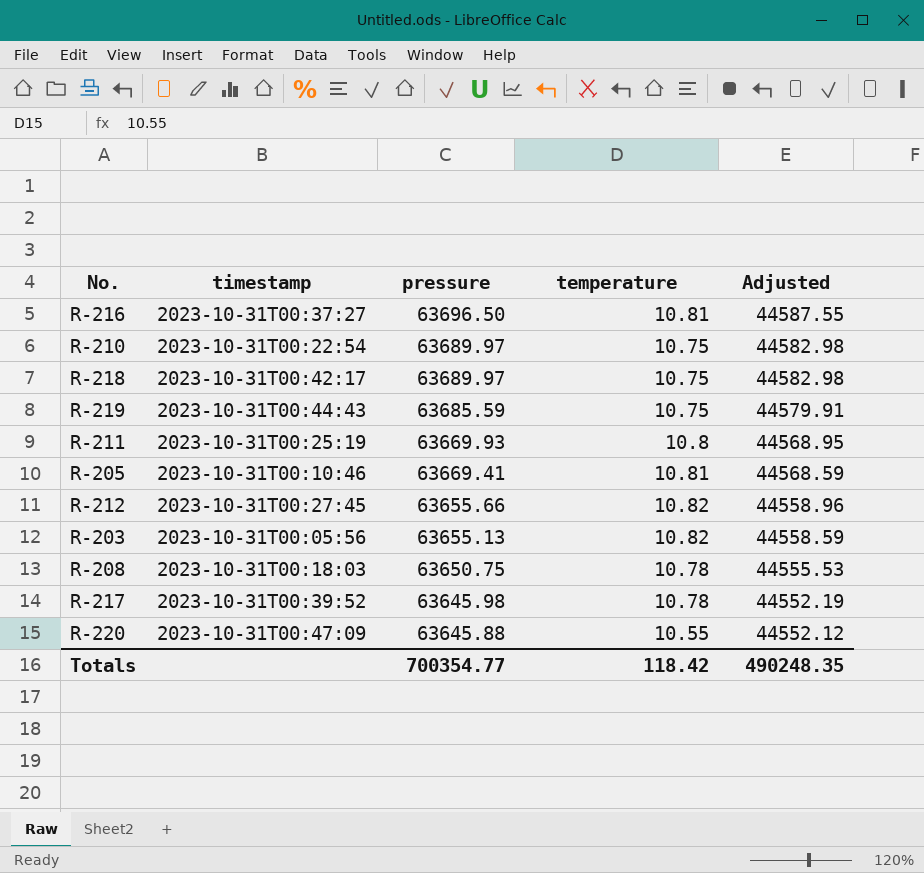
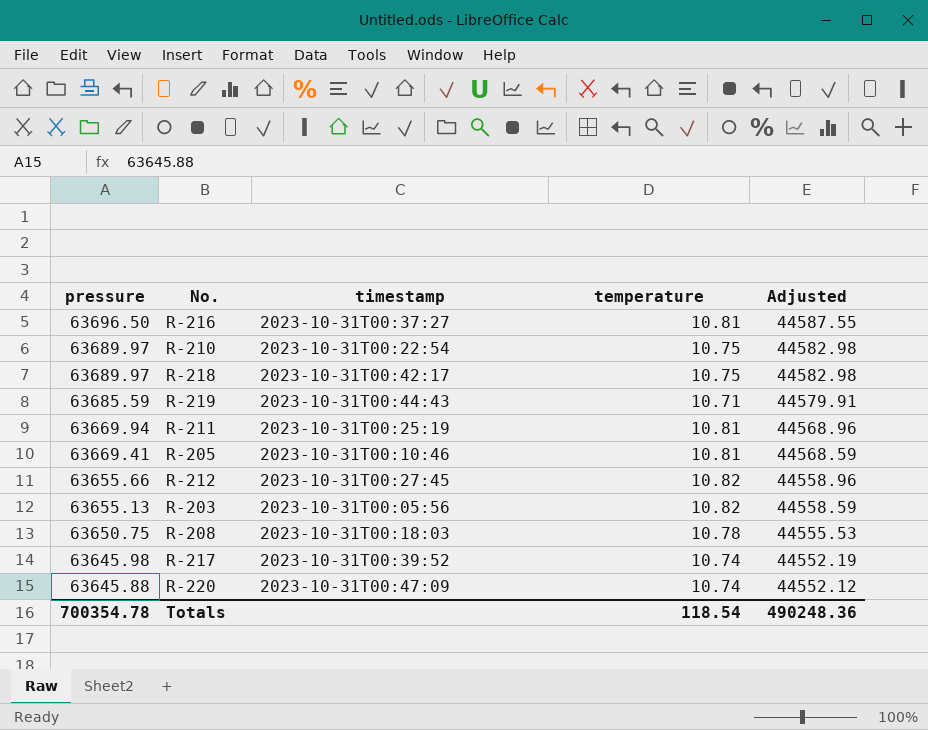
column pressure | position: 3 -> 1
R-219 | temperature: 10.75 -> 10.71
R-211 | pressure: 63669.93 -> 63669.94
R-211 | temperature: 10.8 -> 10.81
R-211 | Adjusted: 44568.95 -> 44568.96
R-217 | temperature: 10.78 -> 10.74
R-220 | temperature: 10.55 -> 10.74
Totals | pressure: 700354.77 -> 700354.78
Totals | temperature: 118.42 -> 118.54
Totals | Adjusted: 490248.35 -> 490248.36

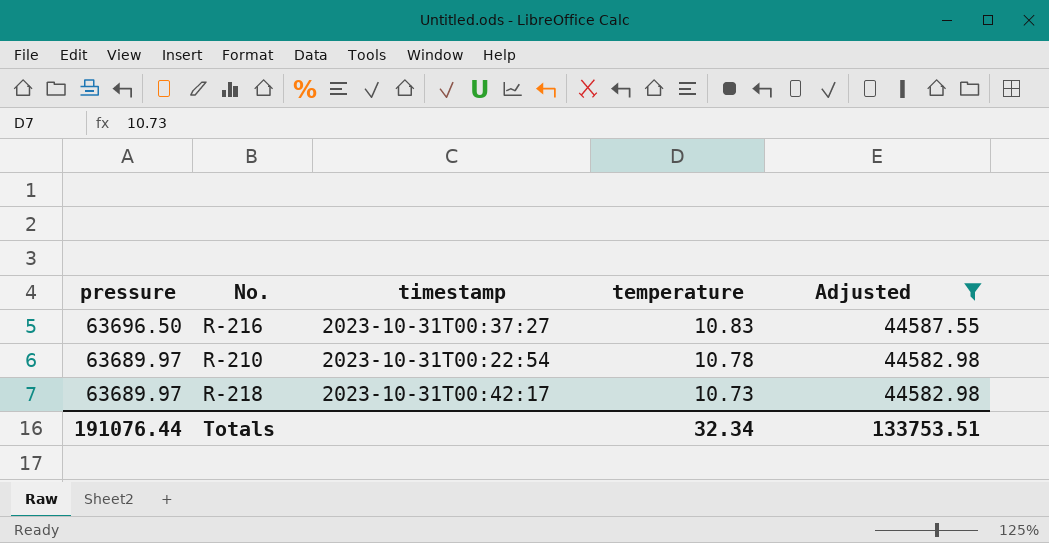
filter: none -> Adjusted >= 44582.98
R-216 | temperature: 10.81 -> 10.83
R-210 | temperature: 10.75 -> 10.78
R-218 | temperature: 10.75 -> 10.73
Totals | pressure: 700354.78 -> 191076.44
Totals | temperature: 118.54 -> 32.34
Totals | Adjusted: 490248.36 -> 133753.51

